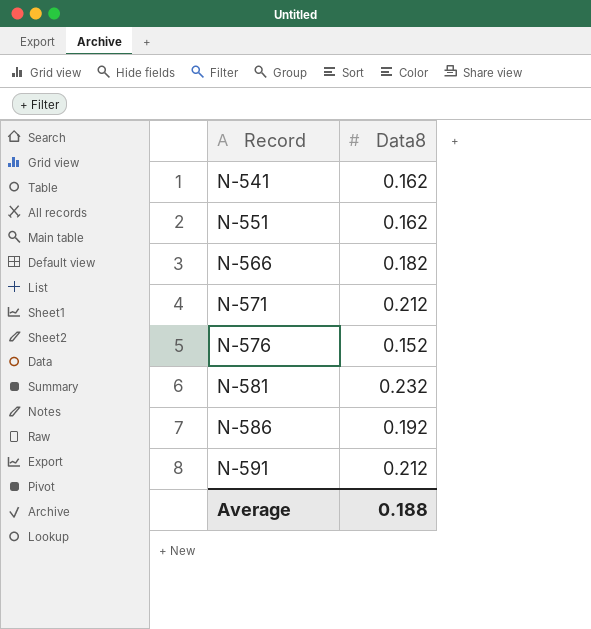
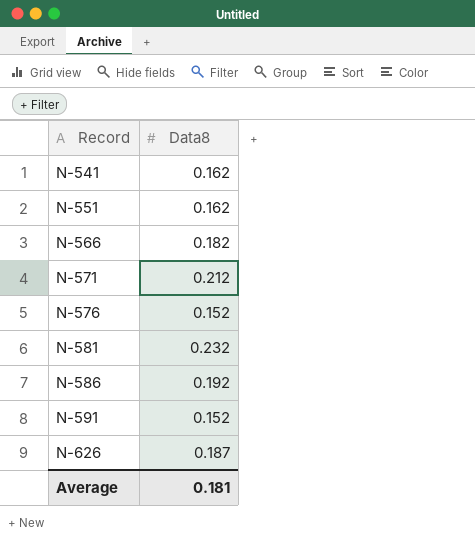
N-591 | Data8: 0.212 -> 0.152
row N-626: none -> 0.187
Average | Data8: 0.188 -> 0.181

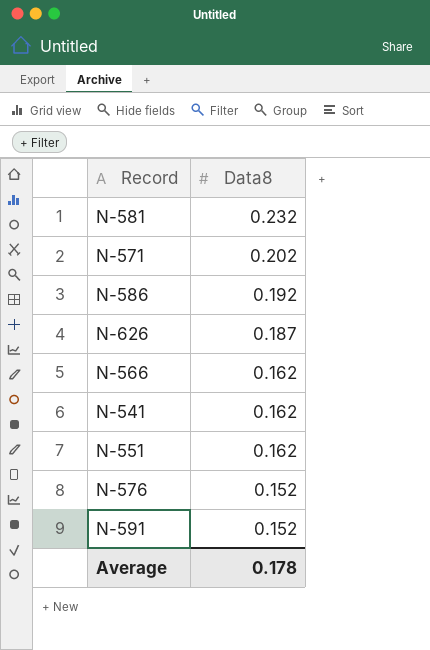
row order: Record ascending -> Data8 descending
N-571 | Data8: 0.212 -> 0.202
N-566 | Data8: 0.182 -> 0.162
Average | Data8: 0.181 -> 0.178

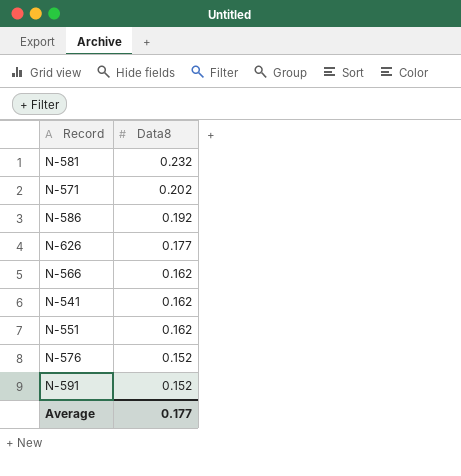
N-626 | Data8: 0.187 -> 0.177
Average | Data8: 0.178 -> 0.177

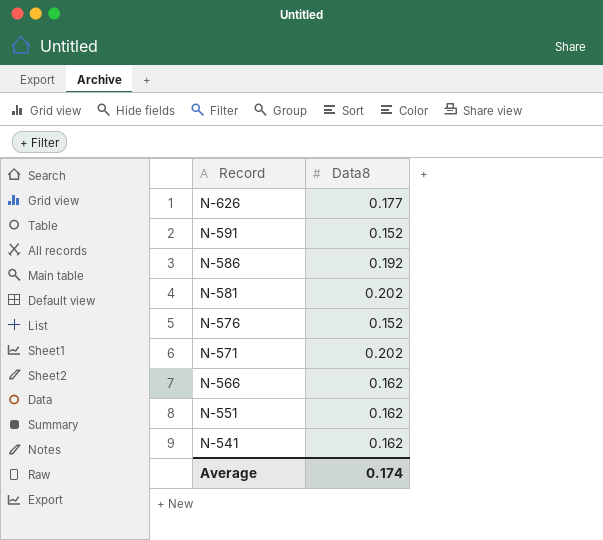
row order: Data8 descending -> Record descending
N-581 | Data8: 0.232 -> 0.202
Average | Data8: 0.177 -> 0.174

